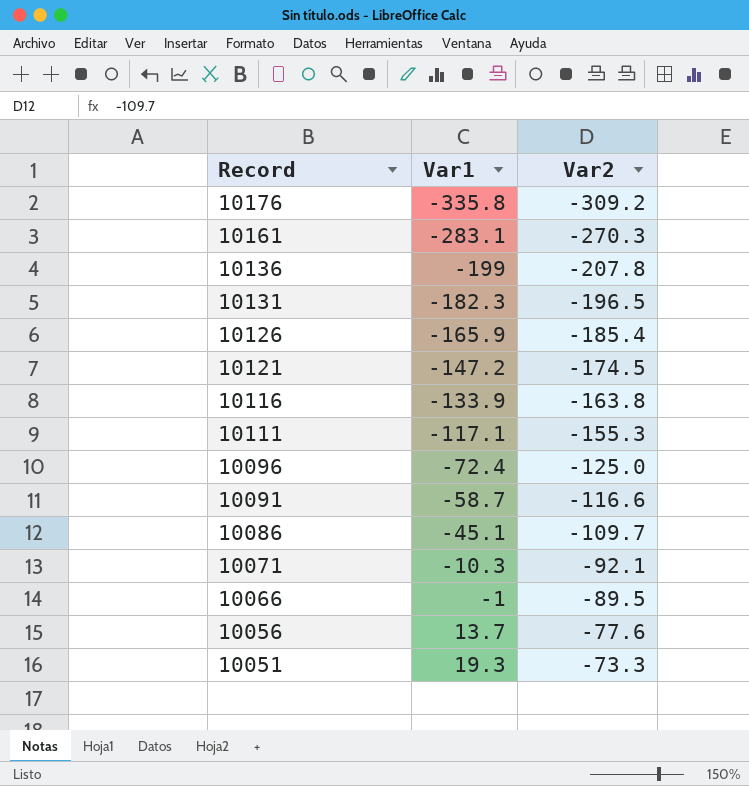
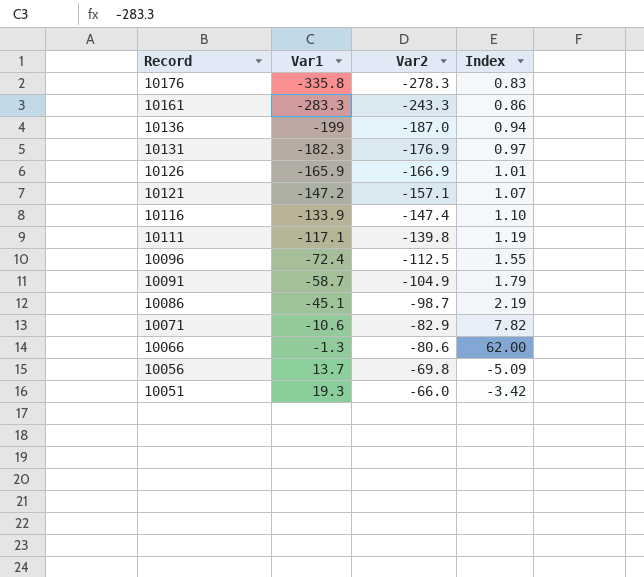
column Index | formula: none -> [Var2] / [Var1]
10176 | Var2: -309.2 -> -278.3
10161 | Var1: -283.1 -> -283.3
10161 | Var2: -270.3 -> -243.3
10136 | Var2: -207.8 -> -187.0
10131 | Var2: -196.5 -> -176.9
10126 | Var2: -185.4 -> -166.9
10121 | Var2: -174.5 -> -157.1
10116 | Var2: -163.8 -> -147.4
10111 | Var2: -155.3 -> -139.8
10096 | Var2: -125.0 -> -112.5
10091 | Var2: -116.6 -> -104.9
10086 | Var2: -109.7 -> -98.7
10071 | Var1: -10.3 -> -10.6
10071 | Var2: -92.1 -> -82.9
10066 | Var1: -1 -> -1.3
10066 | Var2: -89.5 -> -80.6
10056 | Var2: -77.6 -> -69.8
10051 | Var2: -73.3 -> -66.0

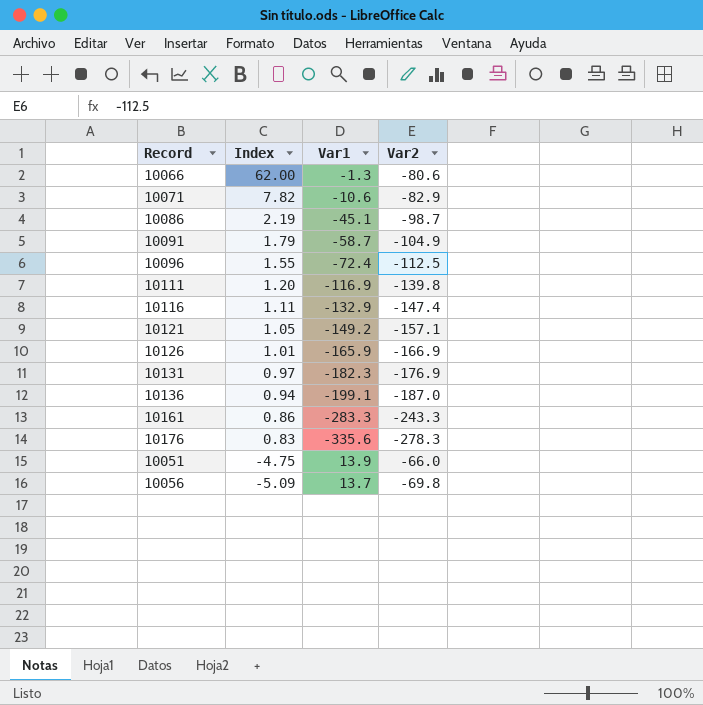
row order: Record descending -> Index descending
column Index | position: 4 -> 2
10111 | Index: 1.19 -> 1.20
10111 | Var1: -117.1 -> -116.9
10116 | Index: 1.10 -> 1.11
10116 | Var1: -133.9 -> -132.9
10121 | Index: 1.07 -> 1.05
10121 | Var1: -147.2 -> -149.2
10136 | Var1: -199 -> -199.1
10176 | Var1: -335.8 -> -335.6
10051 | Index: -3.42 -> -4.75
10051 | Var1: 19.3 -> 13.9

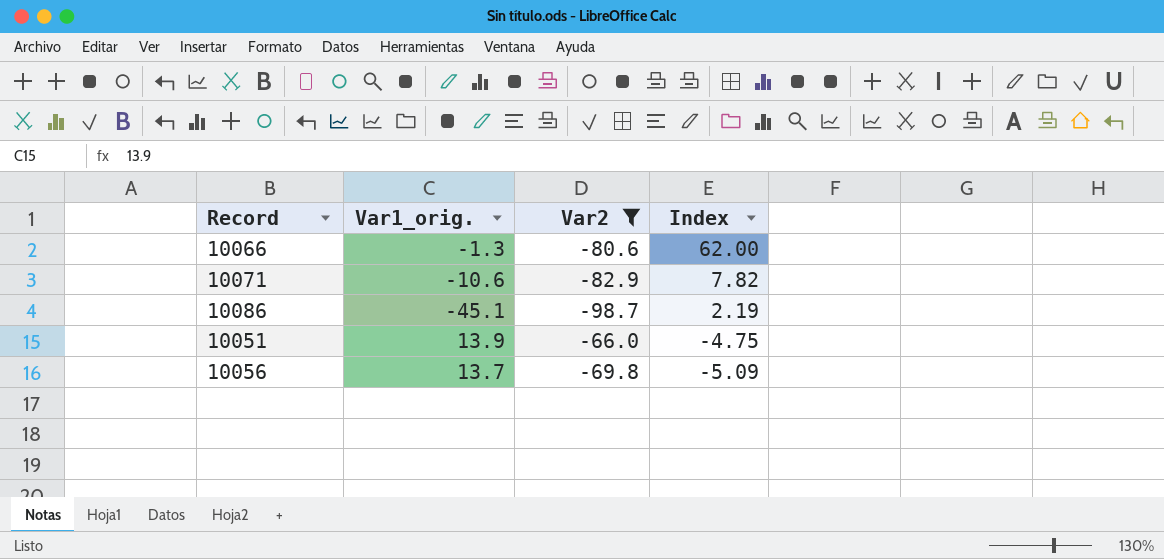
filter: none -> Var2 >= -98.7
column name: Var1 -> Var1_orig.
column Index | position: 2 -> 4

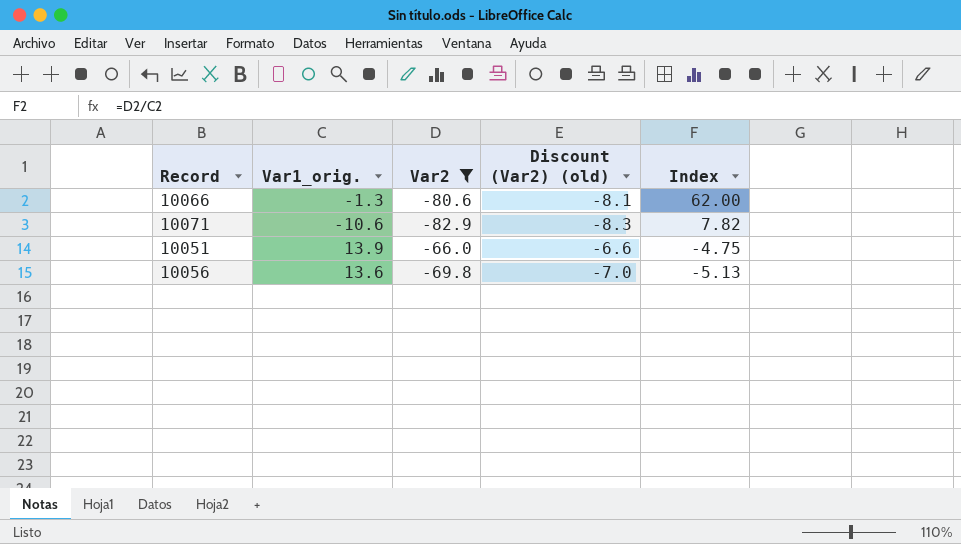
column Discount (Var2) (old) | formula: none -> [Var2] * 0.1
row 10086: -45.1 | -98.7 | 2.19 -> none
10056 | Var1_orig.: 13.7 -> 13.6
10056 | Index: -5.09 -> -5.13

